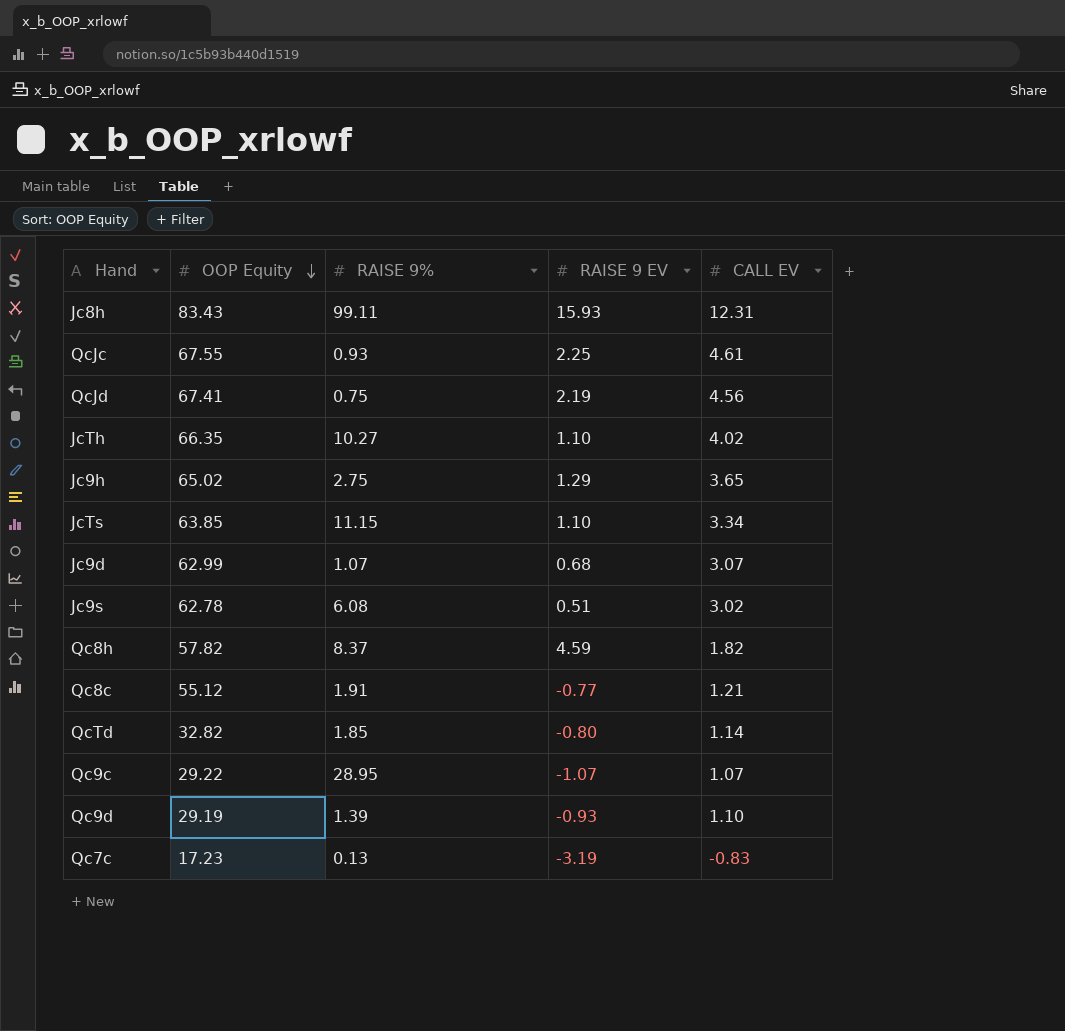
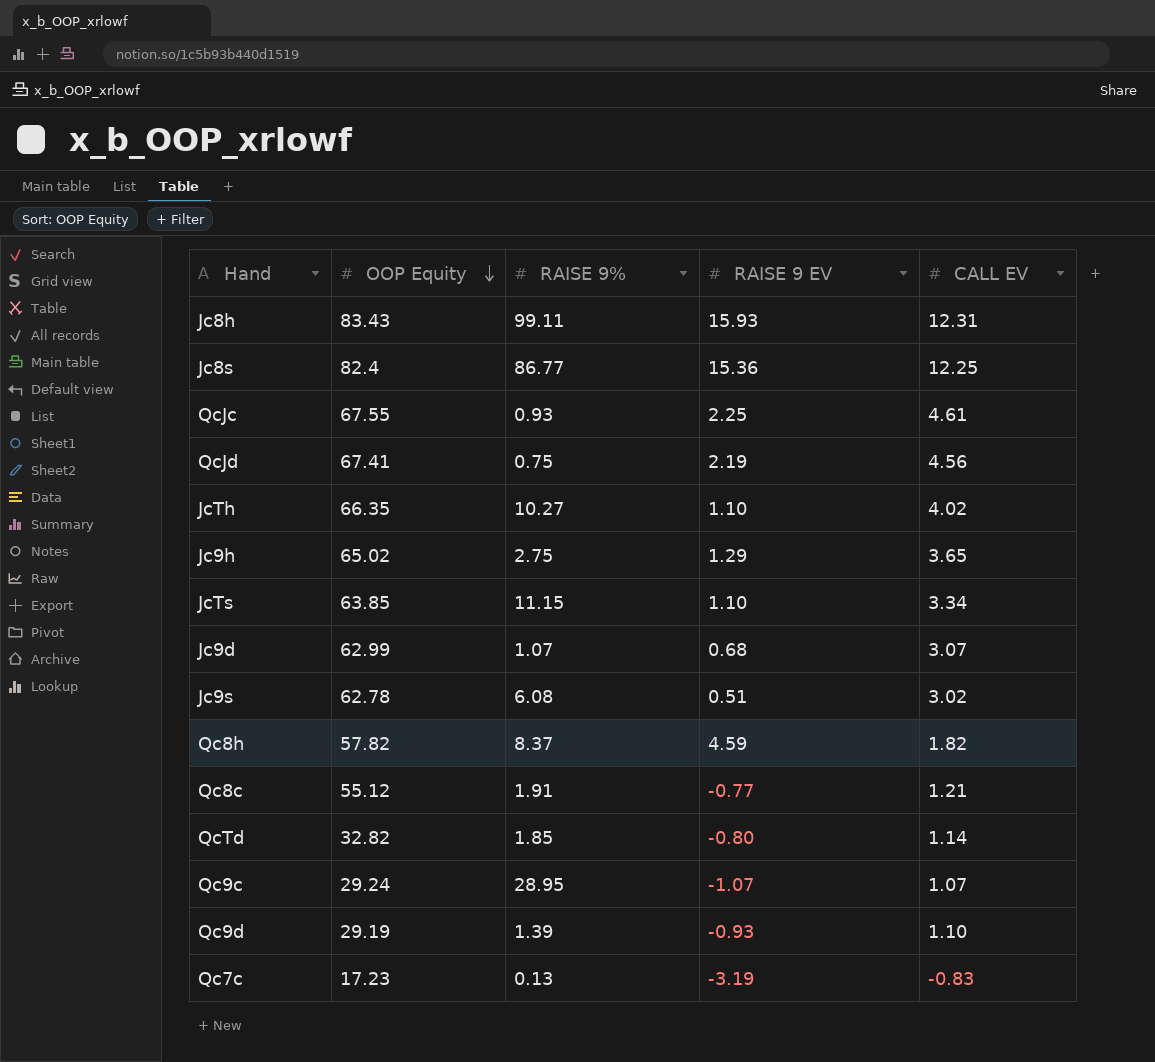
row Jc8s: none -> 82.4 | 86.77 | 15.36 | 12.25
Qc9c | OOP Equity: 29.22 -> 29.24

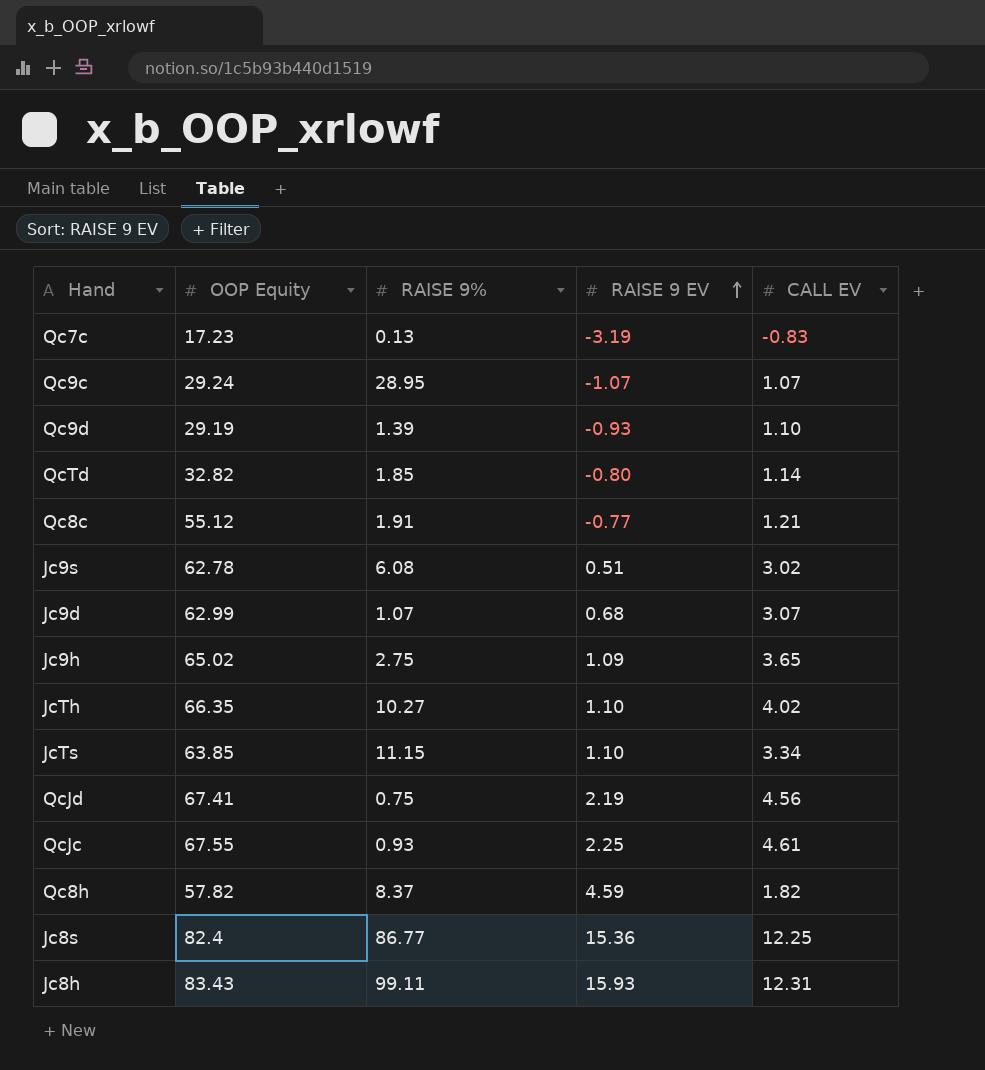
row order: OOP Equity descending -> RAISE 9 EV ascending
Jc9h | RAISE 9 EV: 1.29 -> 1.09

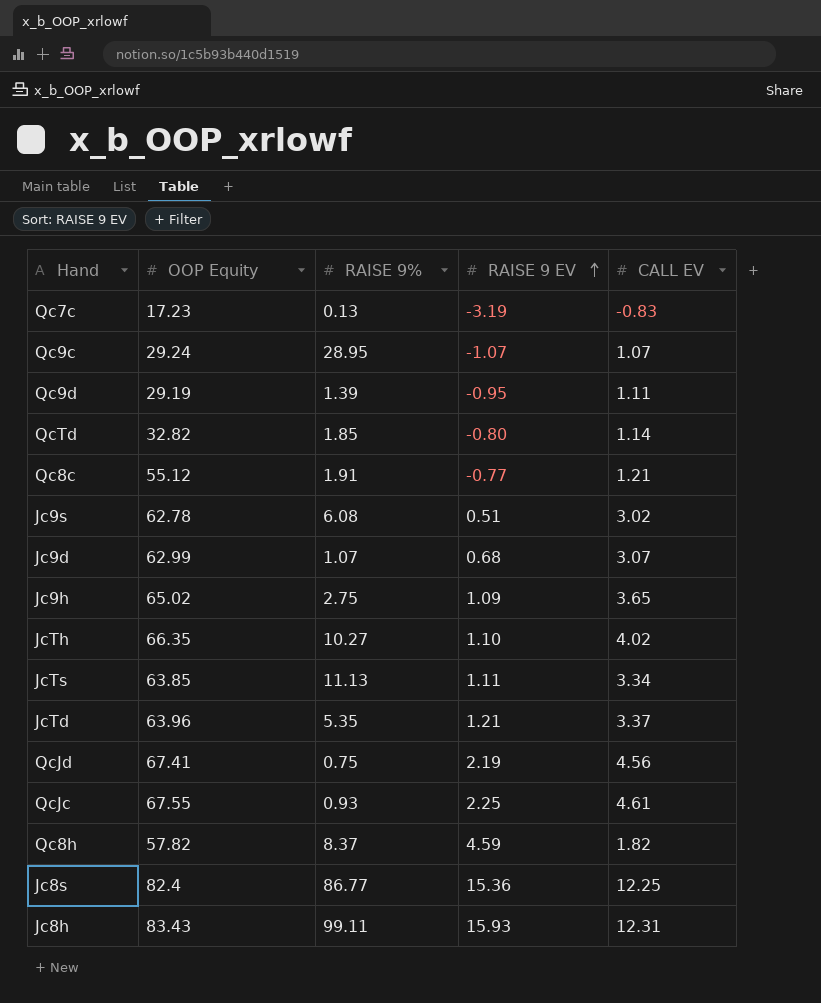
Qc9d | RAISE 9 EV: -0.93 -> -0.95
Qc9d | CALL EV: 1.10 -> 1.11
JcTs | RAISE 9%: 11.15 -> 11.13
JcTs | RAISE 9 EV: 1.10 -> 1.11
row JcTd: none -> 63.96 | 5.35 | 1.21 | 3.37

